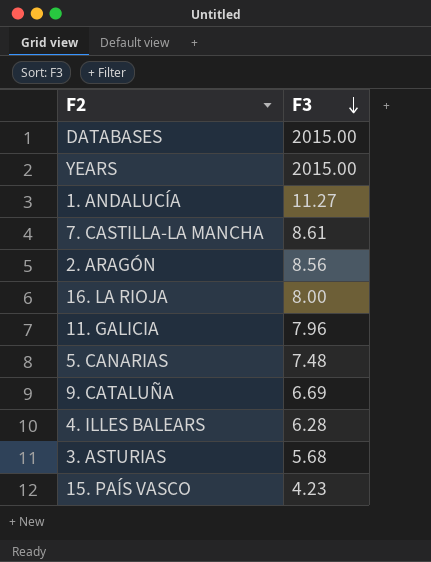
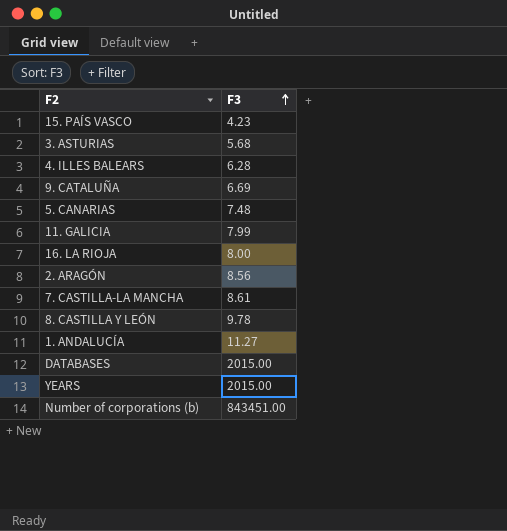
row order: F3 descending -> F3 ascending
11. GALICIA | F3: 7.96 -> 7.99
row 8. CASTILLA Y LEÓN: none -> 9.78
row Number of corporations (b): none -> 843451.00

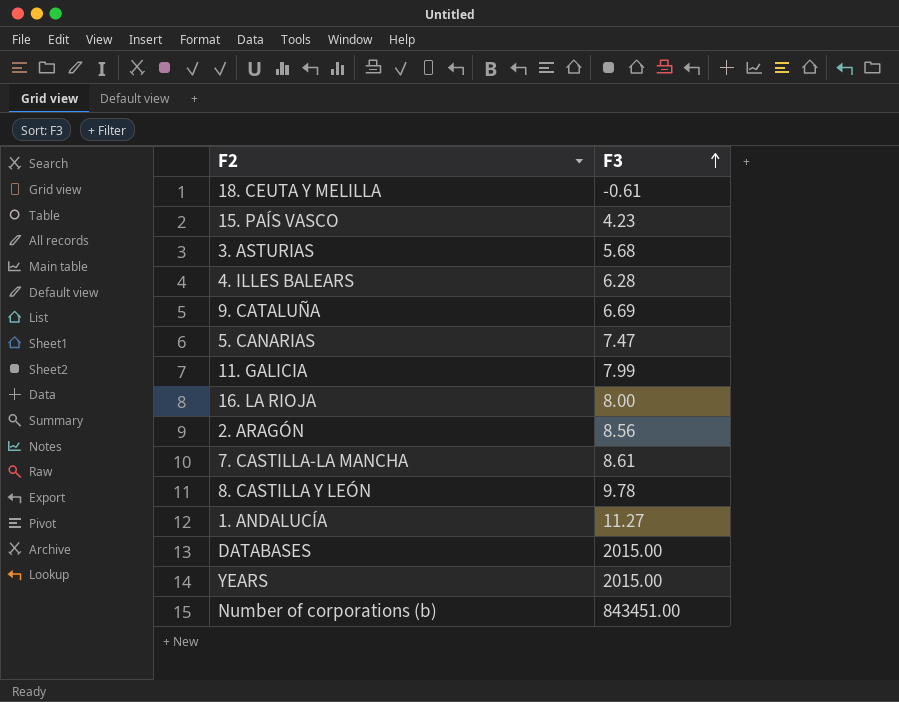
row 18. CEUTA Y MELILLA: none -> -0.61
5. CANARIAS | F3: 7.48 -> 7.47

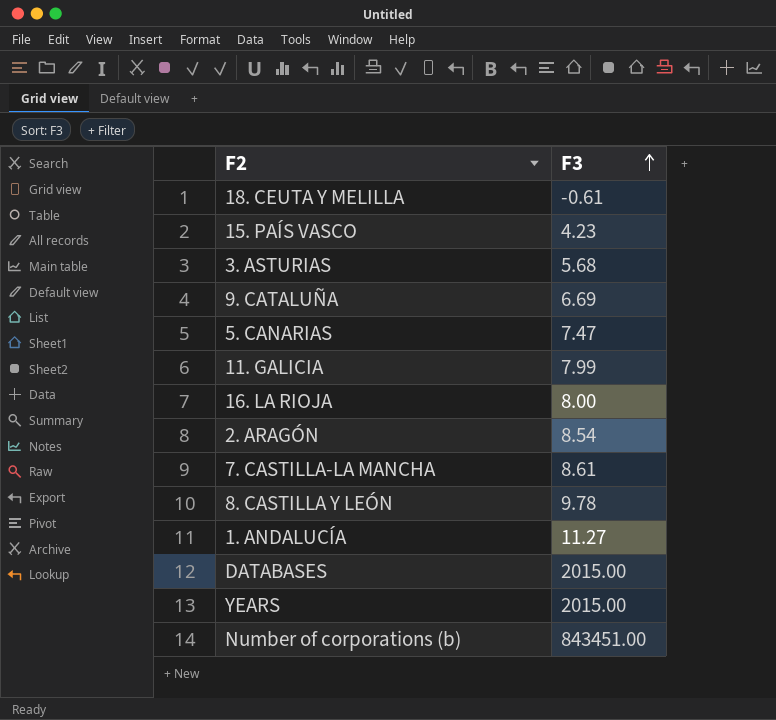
row 4. ILLES BALEARS: 6.28 -> none
2. ARAGÓN | F3: 8.56 -> 8.54

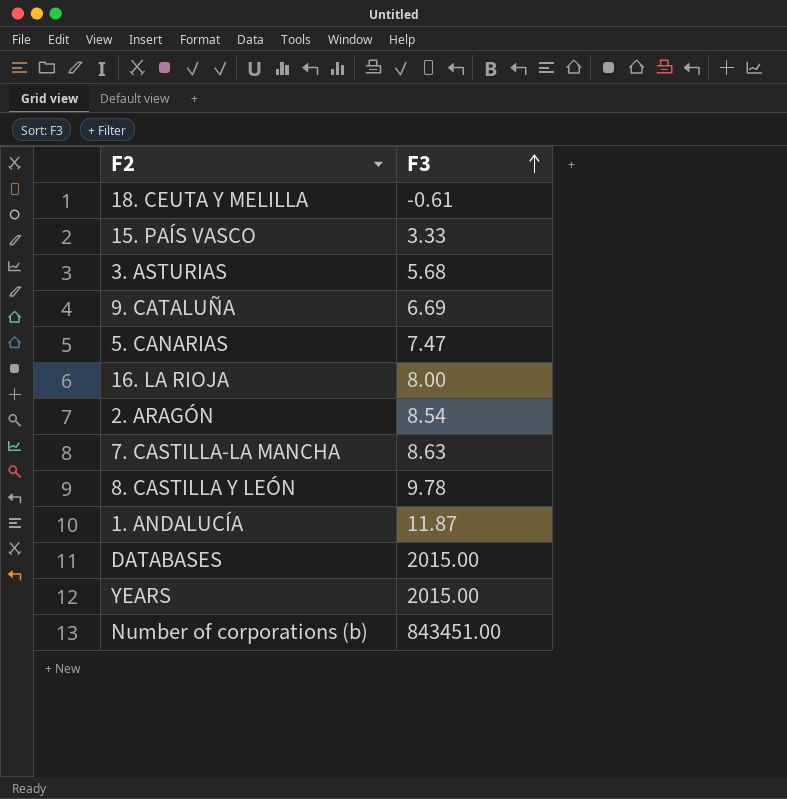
row 11. GALICIA: 7.99 -> none
15. PAÍS VASCO | F3: 4.23 -> 3.33
7. CASTILLA-LA MANCHA | F3: 8.61 -> 8.63
1. ANDALUCÍA | F3: 11.27 -> 11.87

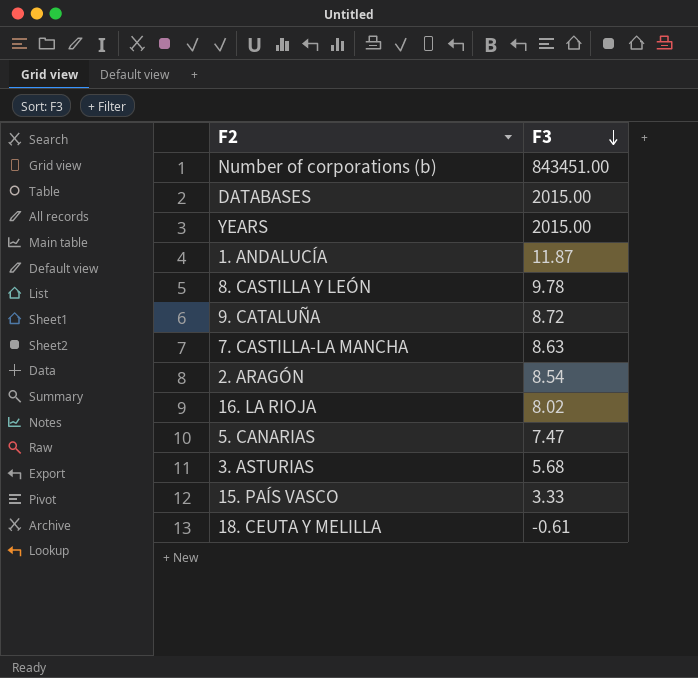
row order: F3 ascending -> F3 descending
9. CATALUÑA | F3: 6.69 -> 8.72
16. LA RIOJA | F3: 8.00 -> 8.02

